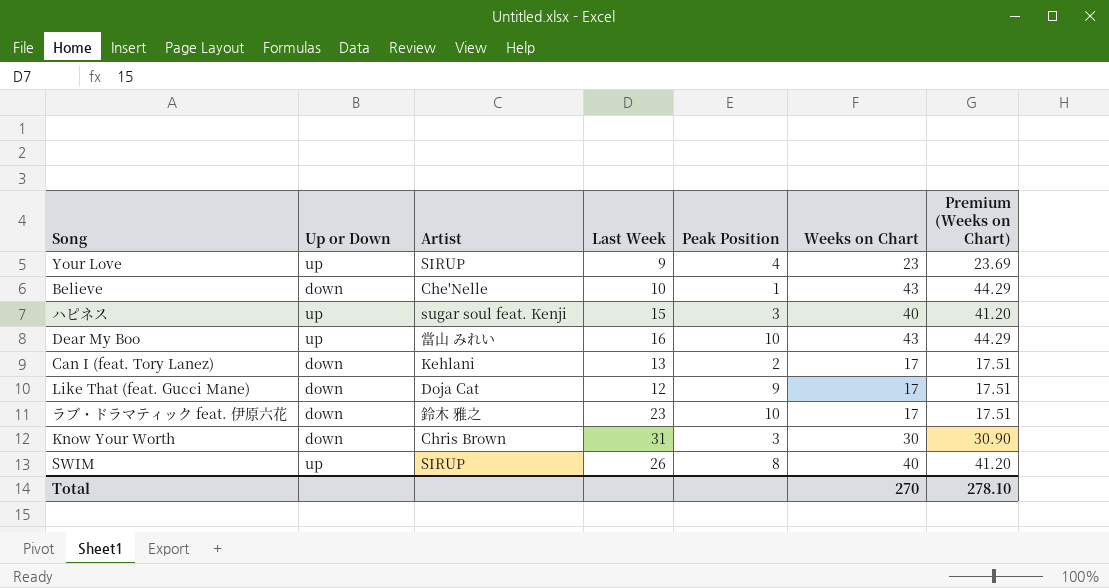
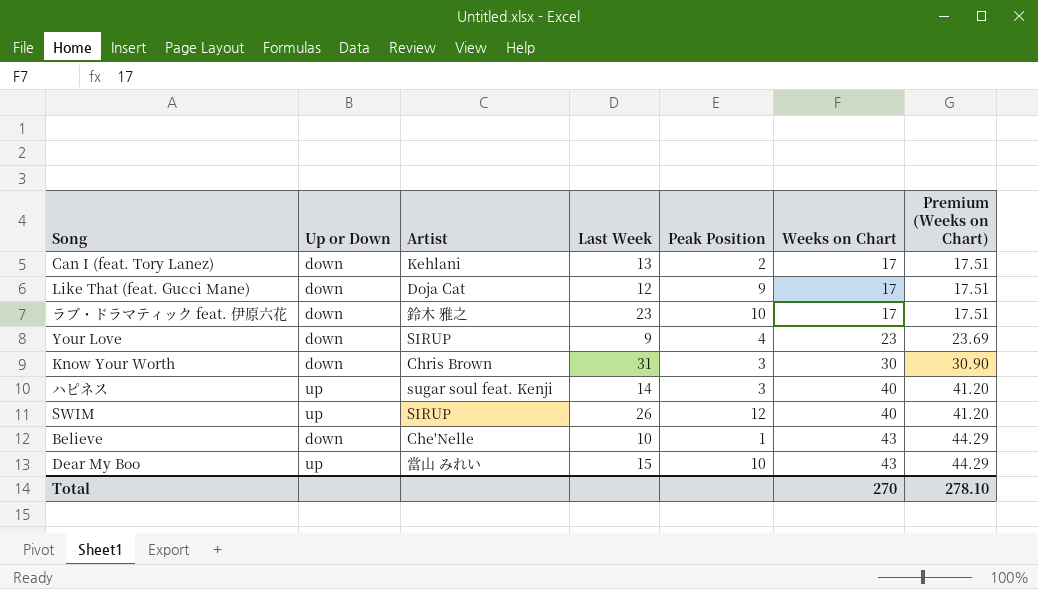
row order: none -> Weeks on Chart ascending
Your Love | Up or Down: up -> down
ハピネス | Last Week: 15 -> 14
SWIM | Peak Position: 8 -> 12
Dear My Boo | Last Week: 16 -> 15

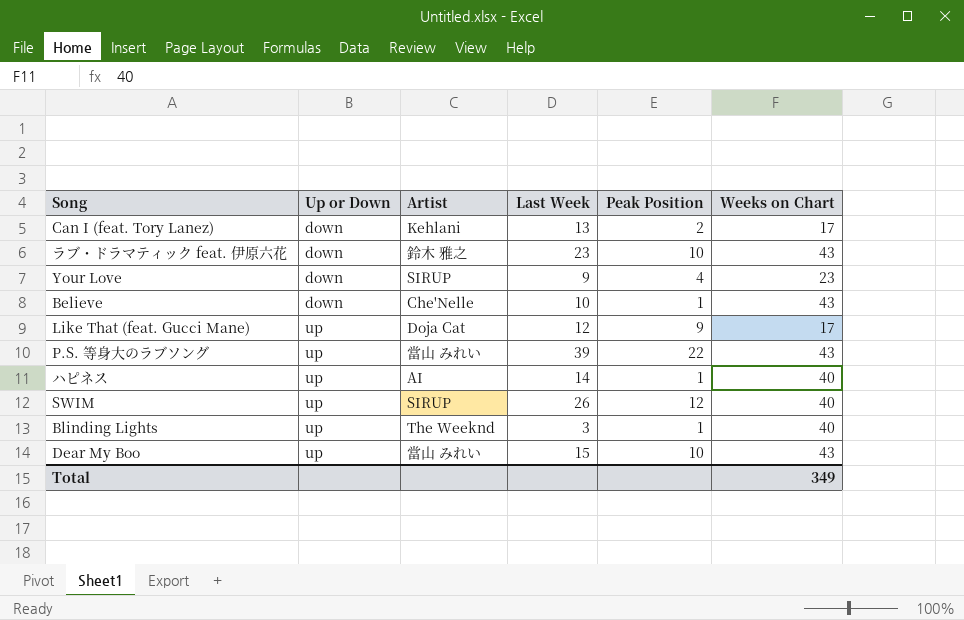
row order: Weeks on Chart ascending -> Up or Down ascending
column Premium (Weeks on Chart) | formula: [Weeks on Chart] * 1.03 -> none
row Know Your Worth: down | Chris Brown | 31 | 3 | 30 | 30.90 -> none
ラブ・ドラマティック feat. 伊原六花 | Weeks on Chart: 17 -> 43
Like That (feat. Gucci Mane) | Up or Down: down -> up
row P.S. 等身大のラブソング: none -> up | 當山 みれい | 39 | 22 | 43
ハピネス | Artist: sugar soul feat. Kenji -> AI
ハピネス | Peak Position: 3 -> 1
row Blinding Lights: none -> up | The Weeknd | 3 | 1 | 40
Total | Weeks on Chart: 270 -> 349

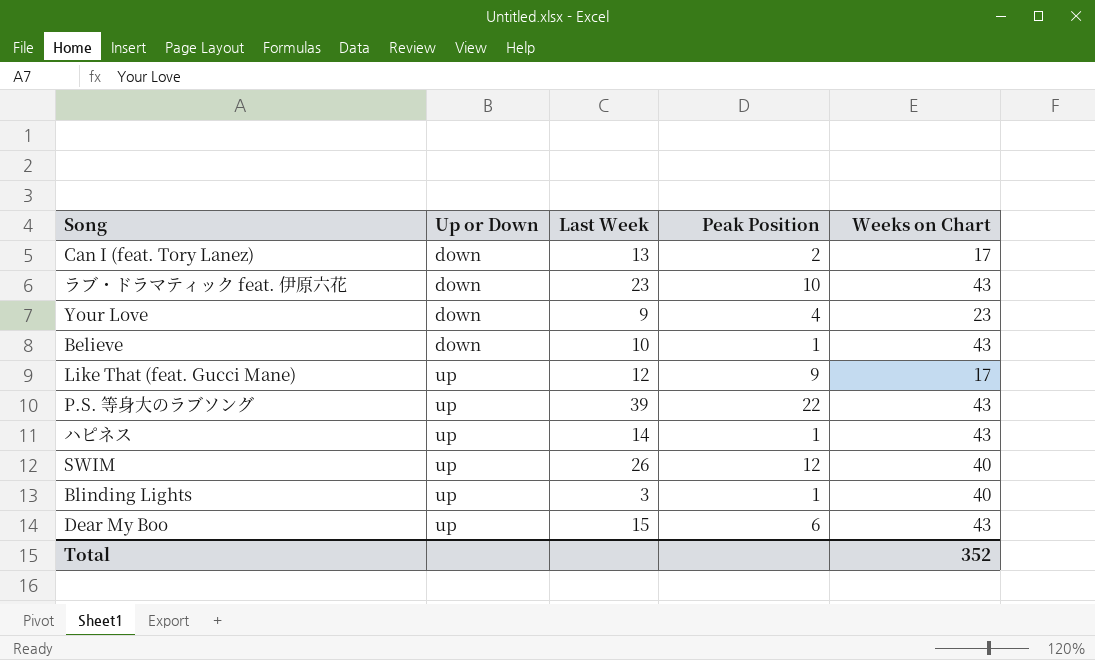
column Artist | position: 3 -> none
ハピネス | Weeks on Chart: 40 -> 43
Dear My Boo | Peak Position: 10 -> 6
Total | Weeks on Chart: 349 -> 352

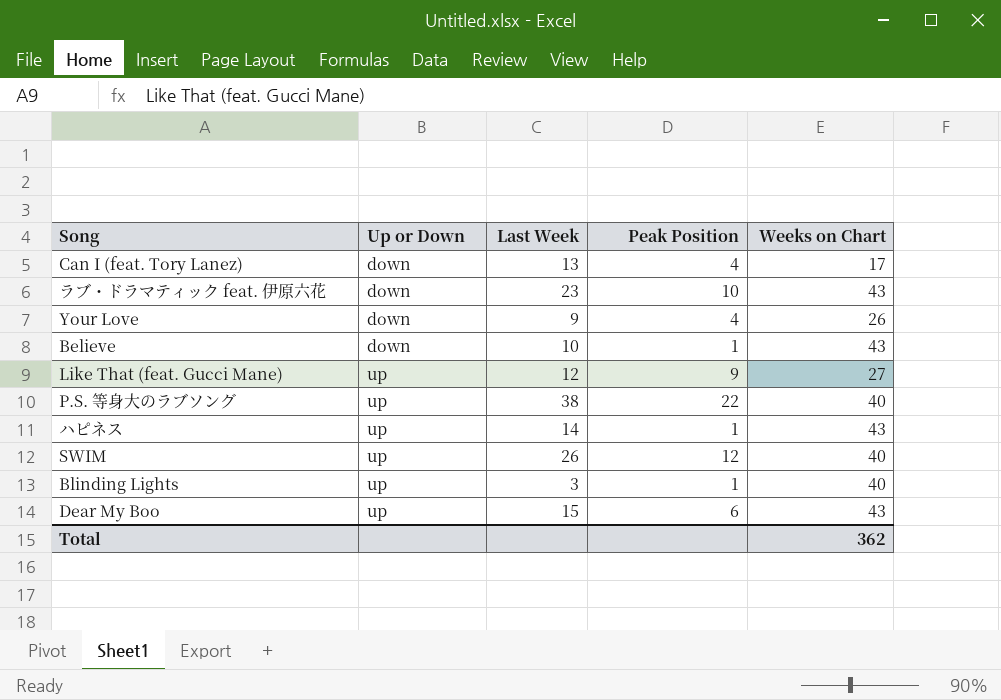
Can I (feat. Tory Lanez) | Peak Position: 2 -> 4
Your Love | Weeks on Chart: 23 -> 26
Like That (feat. Gucci Mane) | Weeks on Chart: 17 -> 27
P.S. 等身大のラブソング | Last Week: 39 -> 38
P.S. 等身大のラブソング | Weeks on Chart: 43 -> 40
Total | Weeks on Chart: 352 -> 362

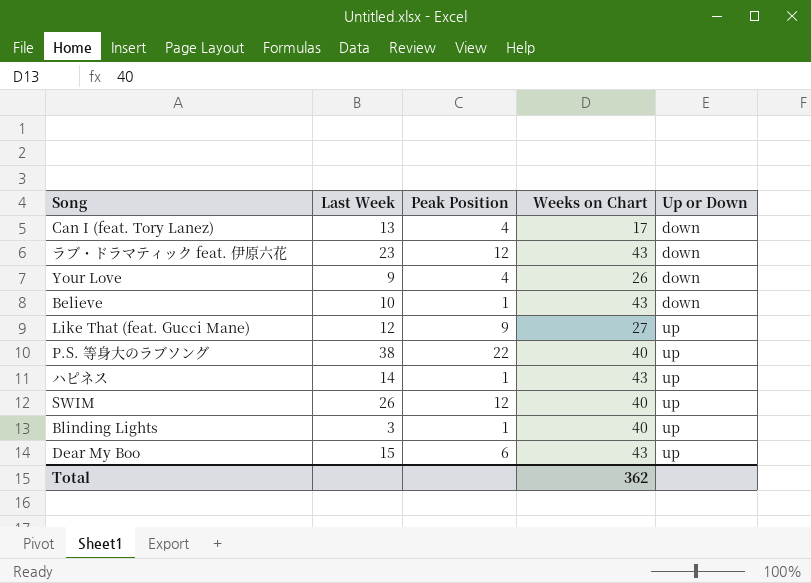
column Up or Down | position: 2 -> 5
ラブ・ドラマティック feat. 伊原六花 | Peak Position: 10 -> 12

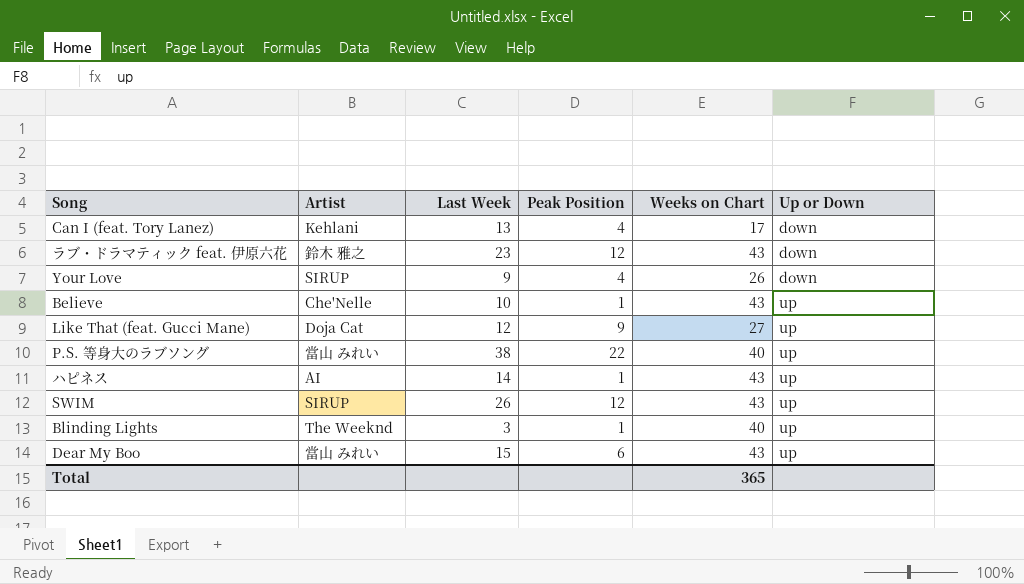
column Artist | position: none -> 2
Believe | Up or Down: down -> up
SWIM | Weeks on Chart: 40 -> 43
Total | Weeks on Chart: 362 -> 365

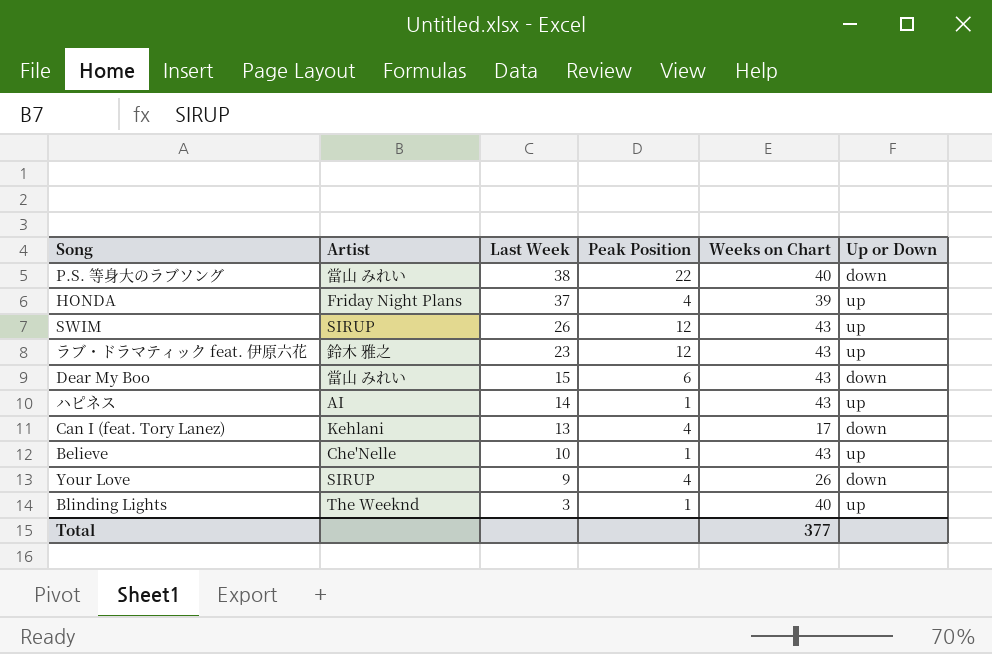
row order: Up or Down ascending -> Last Week descending
row Like That (feat. Gucci Mane): Doja Cat | 12 | 9 | 27 | up -> none
P.S. 等身大のラブソング | Up or Down: up -> down
row HONDA: none -> Friday Night Plans | 37 | 4 | 39 | up
ラブ・ドラマティック feat. 伊原六花 | Up or Down: down -> up
Dear My Boo | Up or Down: up -> down
Total | Weeks on Chart: 365 -> 377

